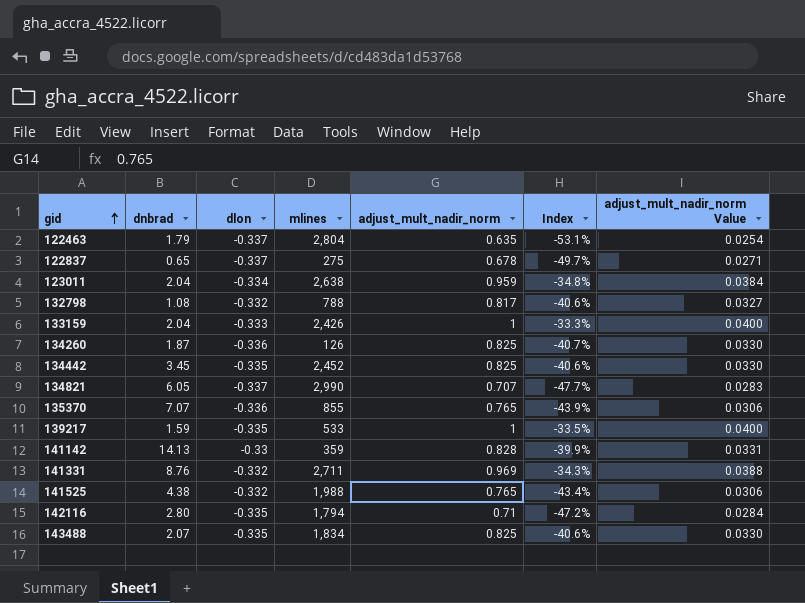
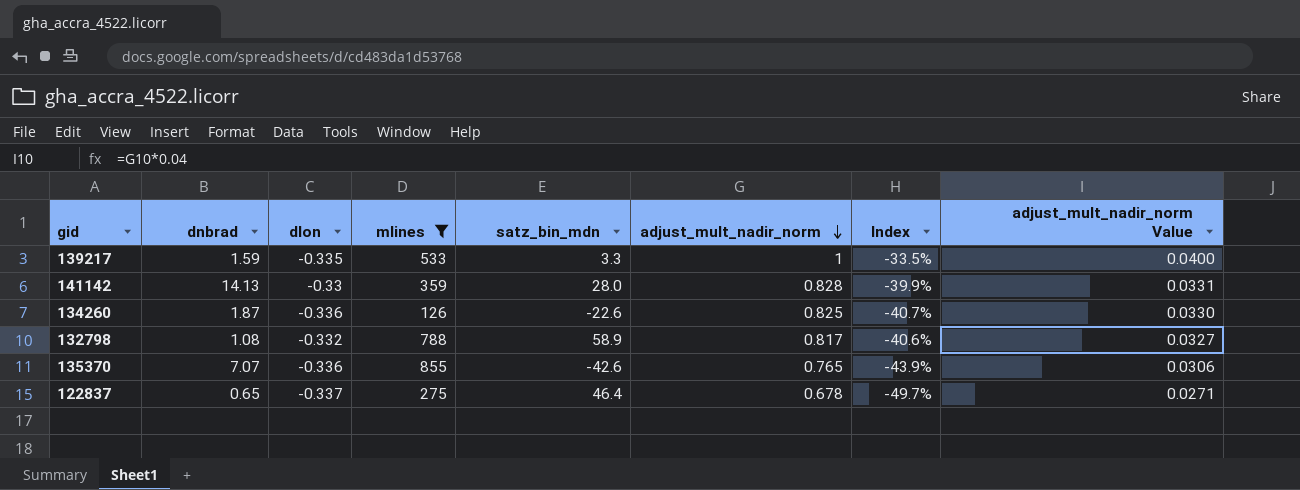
filter: none -> mlines <= 855
row order: gid ascending -> adjust_mult_nadir_norm descending
column satz_bin_mdn | position: none -> 5

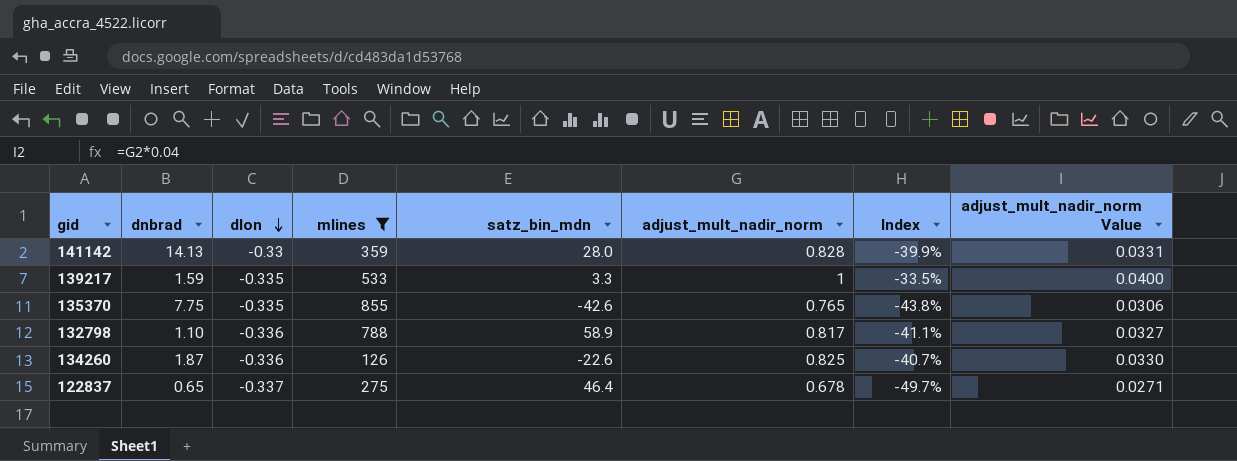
row order: adjust_mult_nadir_norm descending -> dlon descending
135370 | dnbrad: 7.07 -> 7.75
135370 | dlon: -0.336 -> -0.335
135370 | Index: -43.9% -> -43.8%
132798 | dnbrad: 1.08 -> 1.10
132798 | dlon: -0.332 -> -0.336
132798 | Index: -40.6% -> -41.1%

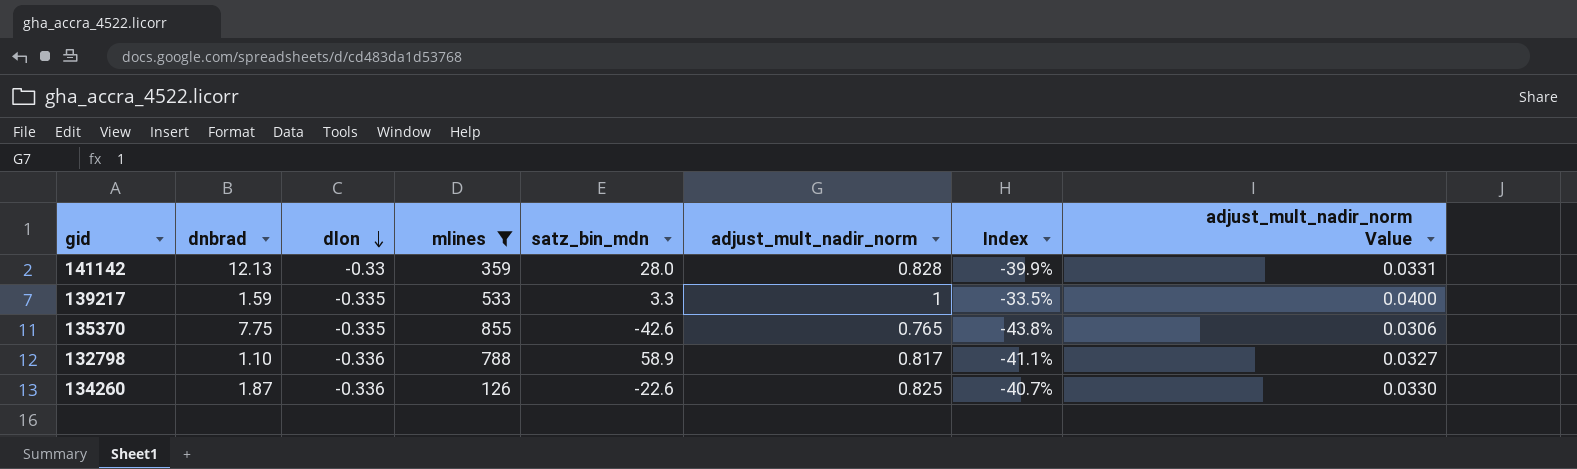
row 122837: 0.65 | -0.337 | 275 | 46.4 | 0.678 | -49.7% | 0.0271 -> none
141142 | dnbrad: 14.13 -> 12.13

